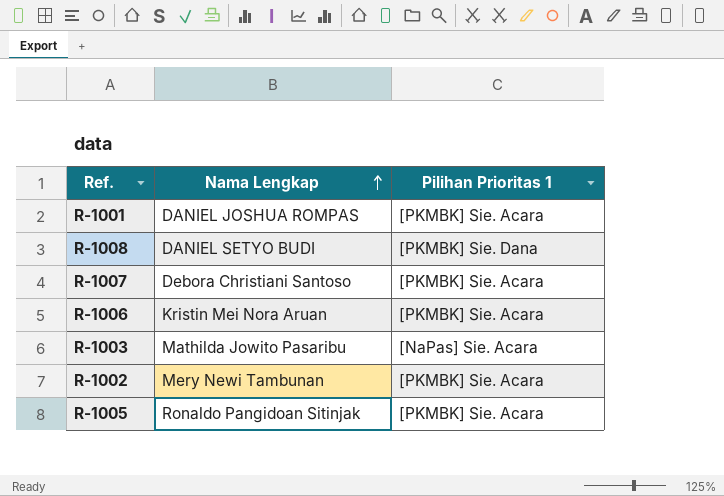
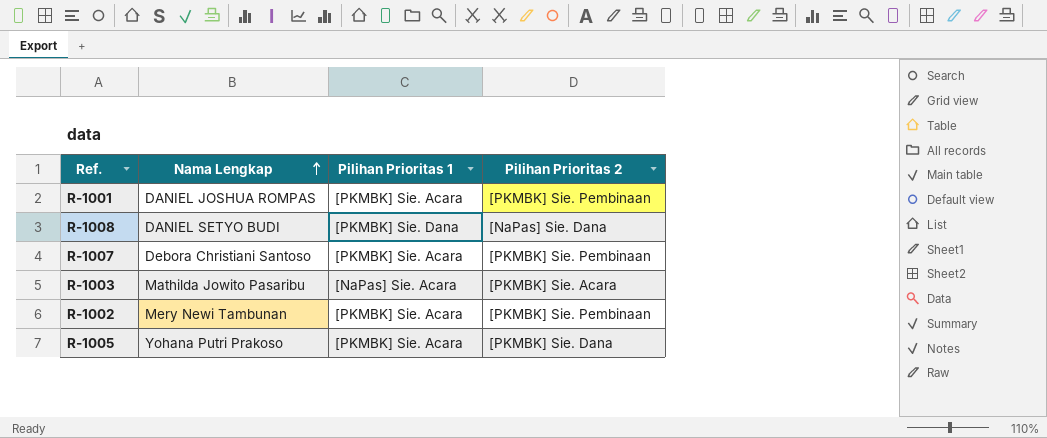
column Pilihan Prioritas 2 | position: none -> 4
row R-1006: Kristin Mei Nora Aruan | [PKMBK] Sie. Acara -> none
R-1005 | Nama Lengkap: Ronaldo Pangidoan Sitinjak -> Yohana Putri Prakoso

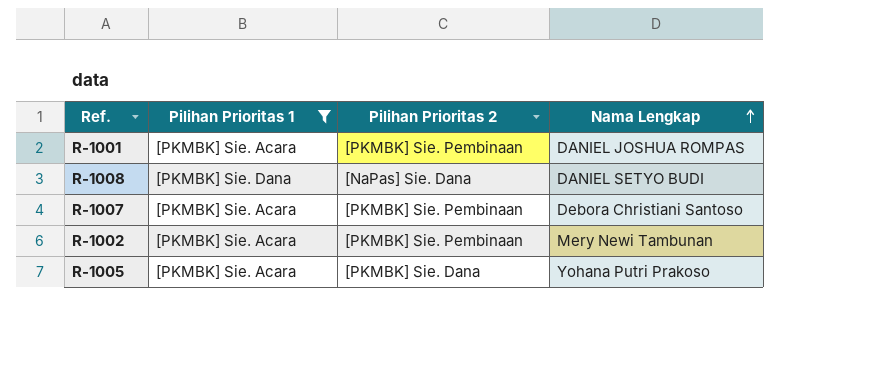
filter: none -> Pilihan Prioritas 1 != [NaPas] Sie. Acara
column Nama Lengkap | position: 2 -> 4

